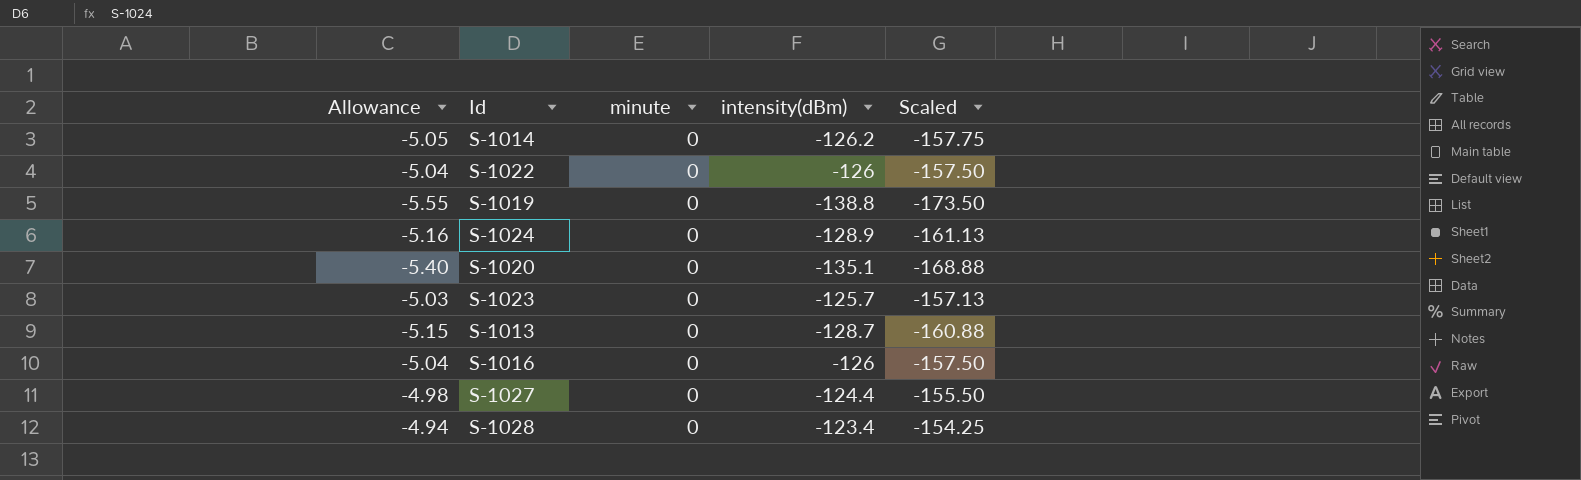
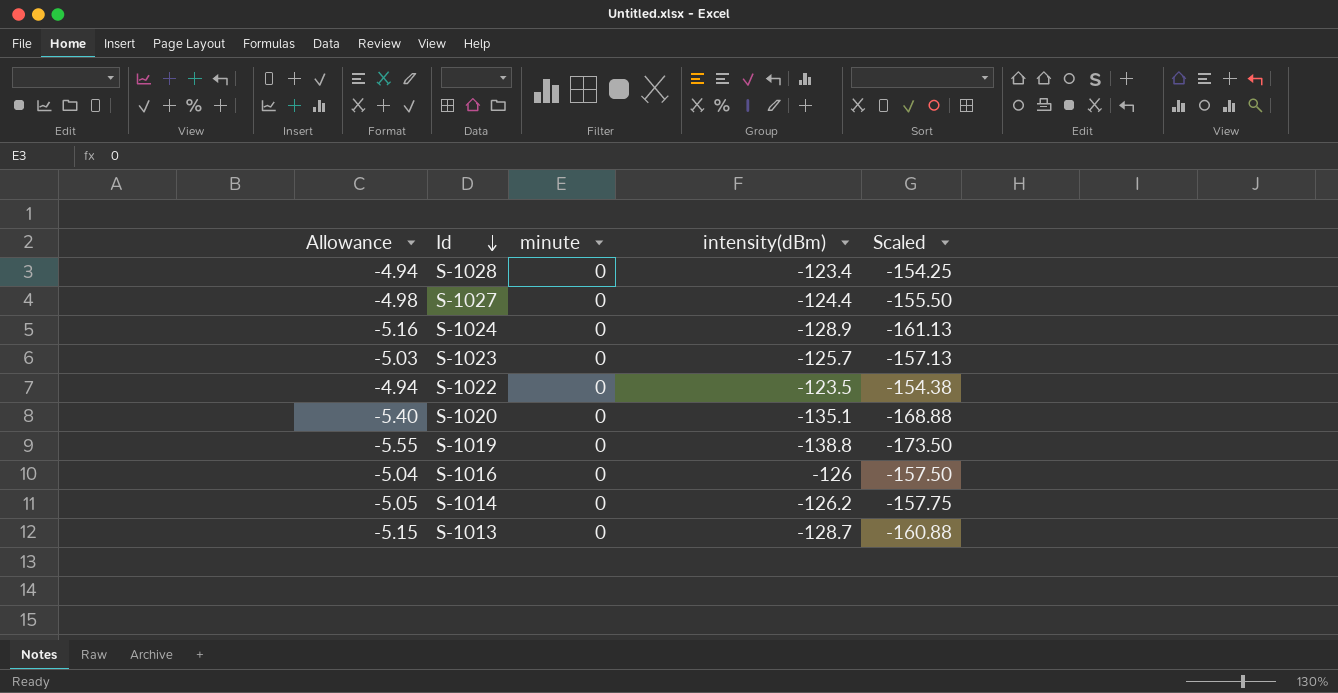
row order: none -> Id descending
S-1022 | Allowance: -5.04 -> -4.94
S-1022 | intensity(dBm): -126 -> -123.5
S-1022 | Scaled: -157.50 -> -154.38

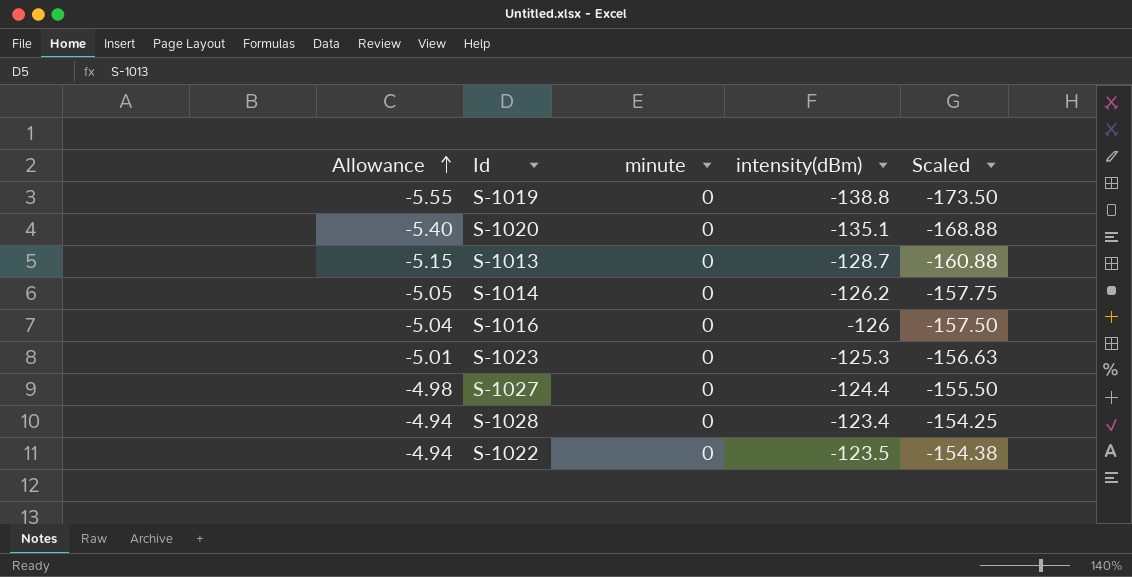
row order: Id descending -> Allowance ascending
row S-1024: -5.16 | 0 | -128.9 | -161.13 -> none
S-1023 | Allowance: -5.03 -> -5.01
S-1023 | intensity(dBm): -125.7 -> -125.3
S-1023 | Scaled: -157.13 -> -156.63

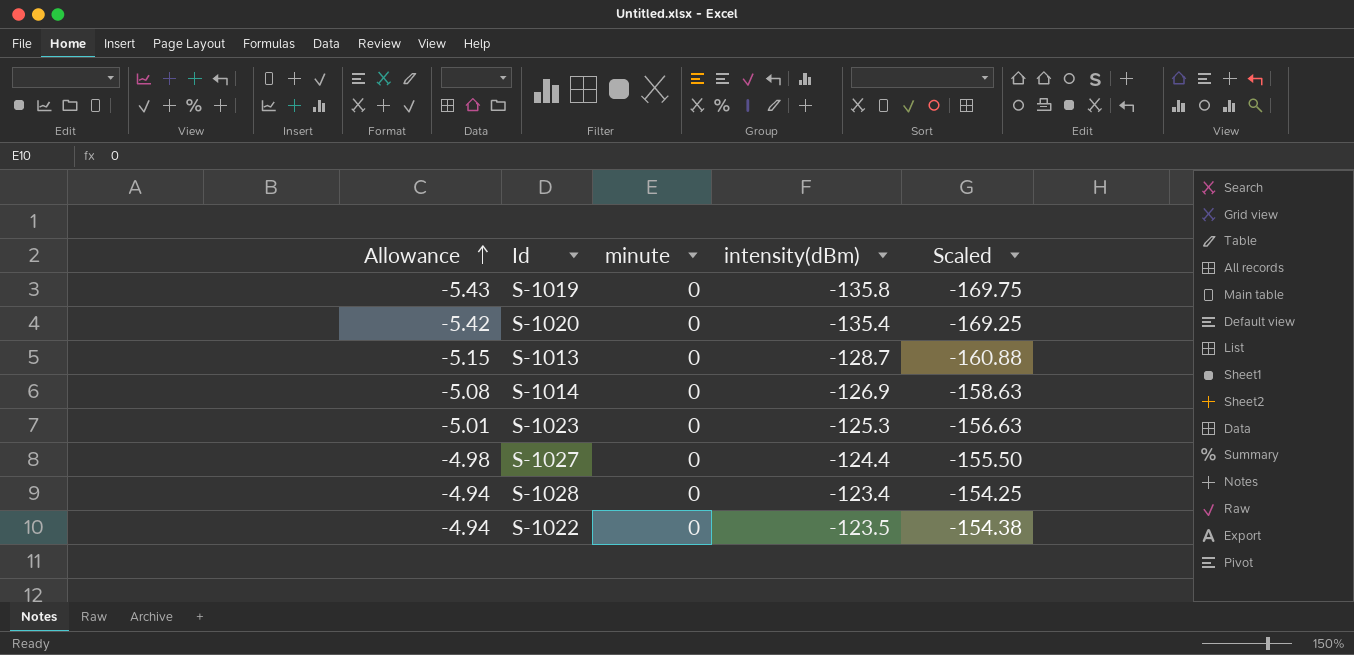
row S-1016: -5.04 | 0 | -126 | -157.50 -> none
S-1019 | Allowance: -5.55 -> -5.43
S-1019 | intensity(dBm): -138.8 -> -135.8
S-1019 | Scaled: -173.50 -> -169.75
S-1020 | Allowance: -5.40 -> -5.42
S-1020 | intensity(dBm): -135.1 -> -135.4
S-1020 | Scaled: -168.88 -> -169.25
S-1014 | Allowance: -5.05 -> -5.08
S-1014 | intensity(dBm): -126.2 -> -126.9
S-1014 | Scaled: -157.75 -> -158.63

